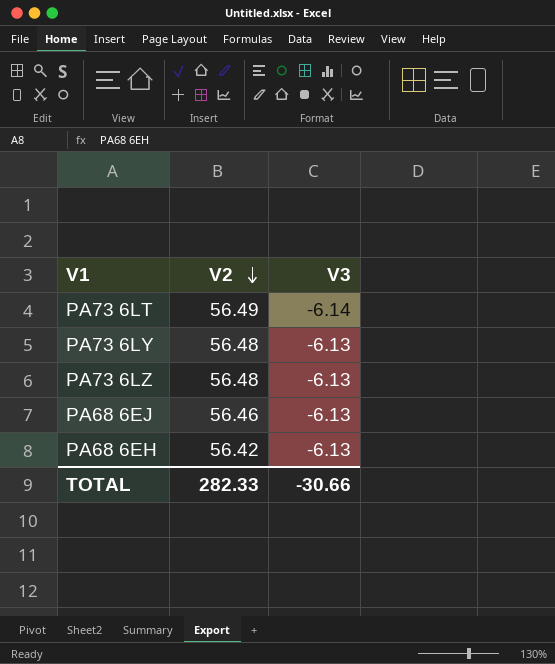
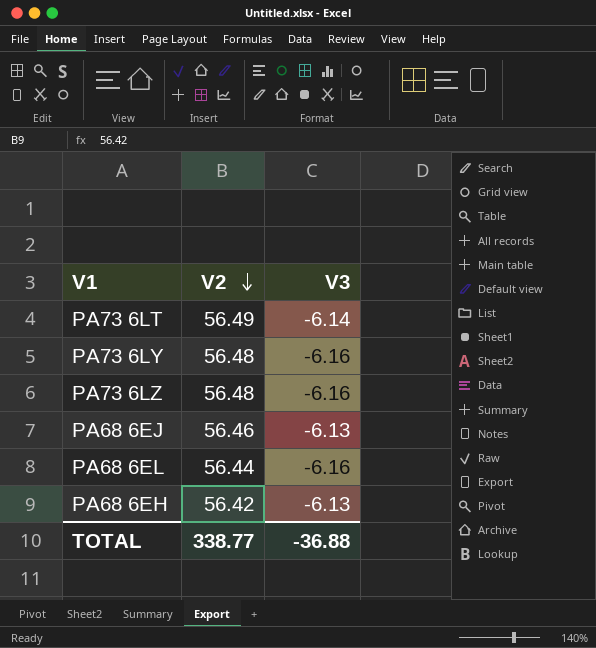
PA73 6LY | V3: -6.13 -> -6.16
PA73 6LZ | V3: -6.13 -> -6.16
row PA68 6EL: none -> 56.44 | -6.16
TOTAL | V2: 282.33 -> 338.77
TOTAL | V3: -30.66 -> -36.88

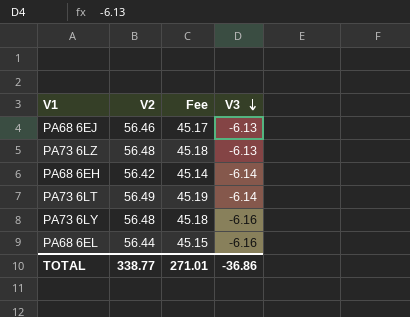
row order: V2 descending -> V3 descending
column Fee | formula: none -> [V2] * 0.8
PA73 6LZ | V3: -6.16 -> -6.13
PA68 6EH | V3: -6.13 -> -6.14
TOTAL | V3: -36.88 -> -36.86

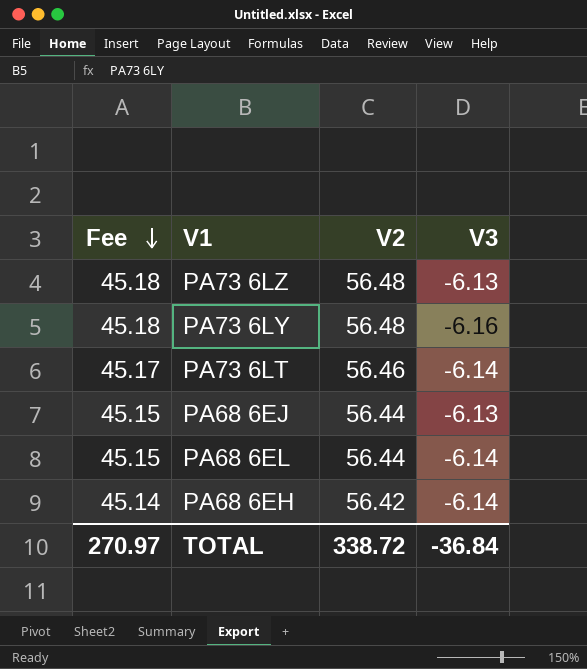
row order: V3 descending -> Fee descending
column Fee | position: 3 -> 1
PA73 6LT | Fee: 45.19 -> 45.17
PA73 6LT | V2: 56.49 -> 56.46
PA68 6EJ | Fee: 45.17 -> 45.15
PA68 6EJ | V2: 56.46 -> 56.44
PA68 6EL | V3: -6.16 -> -6.14
TOTAL | Fee: 271.01 -> 270.97
TOTAL | V2: 338.77 -> 338.72
TOTAL | V3: -36.86 -> -36.84

